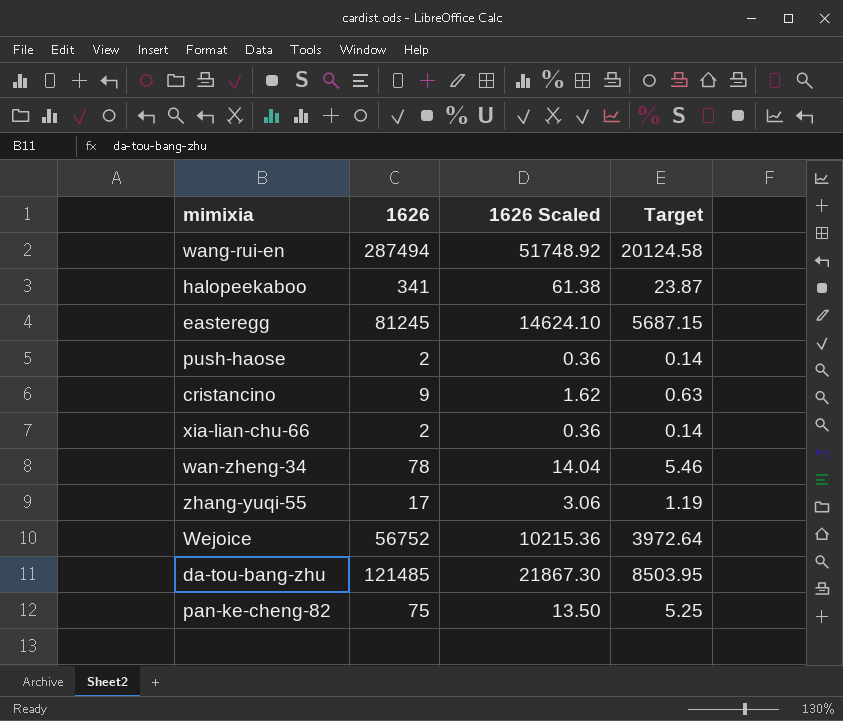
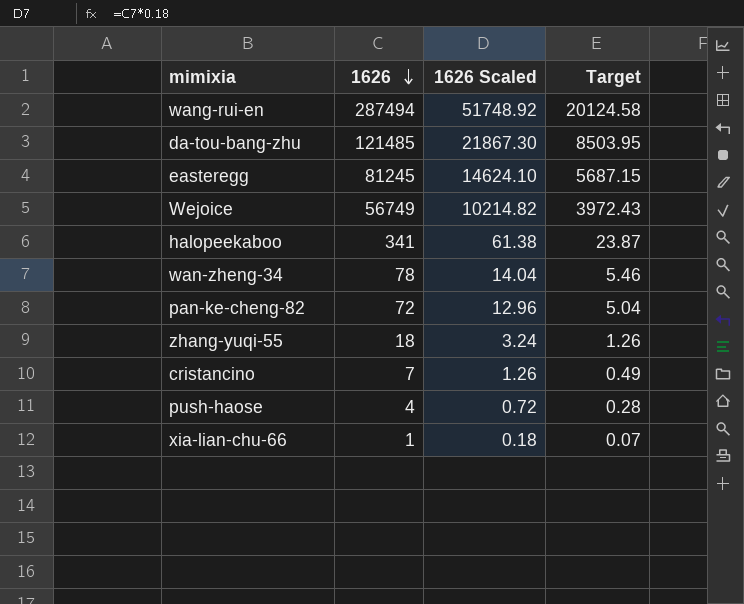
row order: none -> 1626 descending
Wejoice | 1626: 56752 -> 56749
Wejoice | 1626 Scaled: 10215.36 -> 10214.82
Wejoice | Target: 3972.64 -> 3972.43
pan-ke-cheng-82 | 1626: 75 -> 72
pan-ke-cheng-82 | 1626 Scaled: 13.50 -> 12.96
pan-ke-cheng-82 | Target: 5.25 -> 5.04
zhang-yuqi-55 | 1626: 17 -> 18
zhang-yuqi-55 | 1626 Scaled: 3.06 -> 3.24
zhang-yuqi-55 | Target: 1.19 -> 1.26
cristancino | 1626: 9 -> 7
cristancino | 1626 Scaled: 1.62 -> 1.26
cristancino | Target: 0.63 -> 0.49
push-haose | 1626: 2 -> 4
push-haose | 1626 Scaled: 0.36 -> 0.72
push-haose | Target: 0.14 -> 0.28
xia-lian-chu-66 | 1626: 2 -> 1
xia-lian-chu-66 | 1626 Scaled: 0.36 -> 0.18
xia-lian-chu-66 | Target: 0.14 -> 0.07

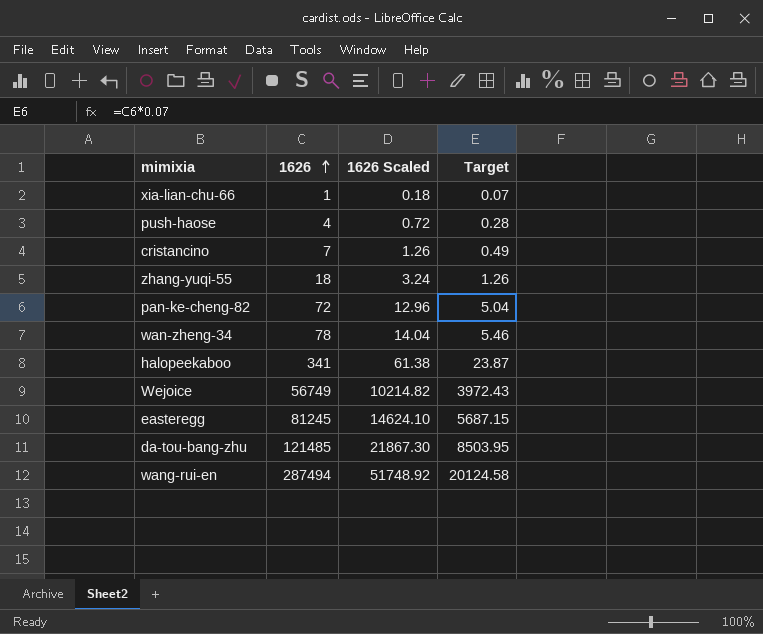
row order: 1626 descending -> 1626 ascending

